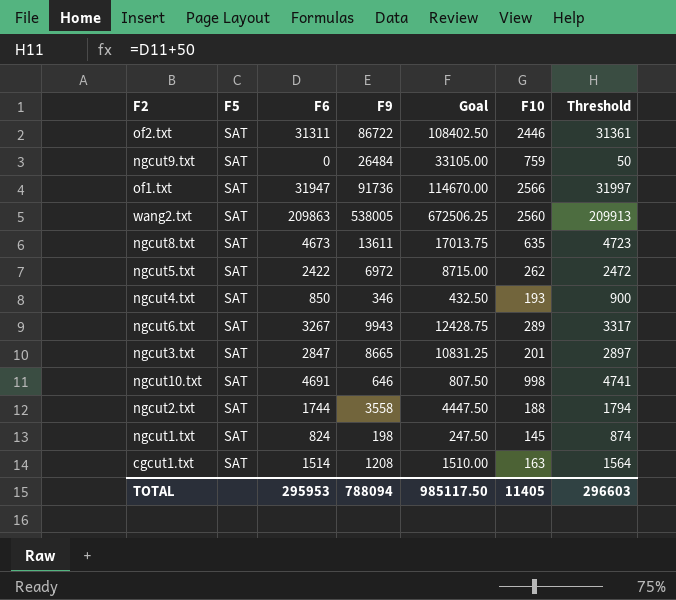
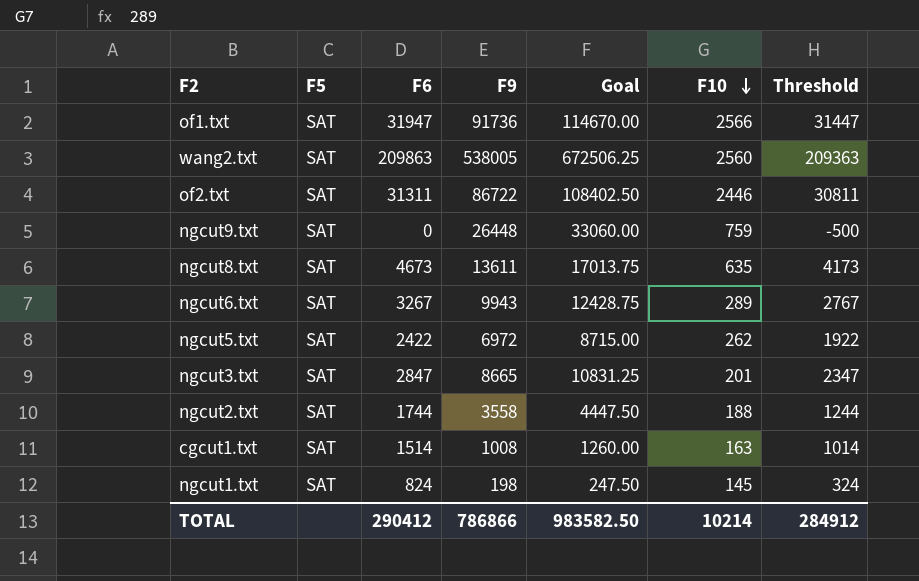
row order: none -> F10 descending
column Threshold | formula: [F6] + 50 -> [F6] - 500
row ngcut4.txt: SAT | 850 | 346 | 432.50 | 193 | 900 -> none
row ngcut10.txt: SAT | 4691 | 646 | 807.50 | 998 | 4741 -> none
ngcut9.txt | F9: 26484 -> 26448
ngcut9.txt | Goal: 33105.00 -> 33060.00
cgcut1.txt | F9: 1208 -> 1008
cgcut1.txt | Goal: 1510.00 -> 1260.00
TOTAL | F6: 295953 -> 290412
TOTAL | F9: 788094 -> 786866
TOTAL | Goal: 985117.50 -> 983582.50
TOTAL | F10: 11405 -> 10214
TOTAL | Threshold: 296603 -> 284912

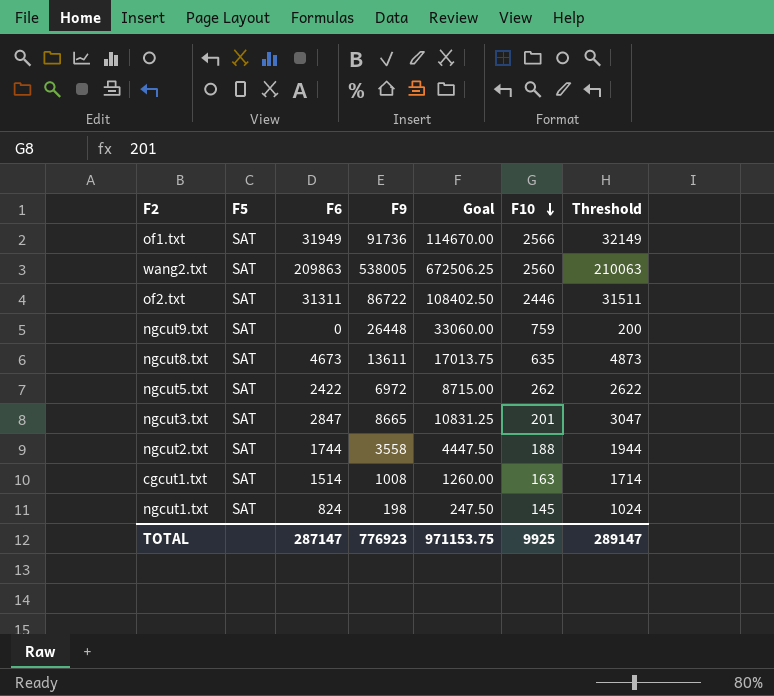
column Threshold | formula: [F6] - 500 -> [F6] + 200
row ngcut6.txt: SAT | 3267 | 9943 | 12428.75 | 289 | 2767 -> none
of1.txt | F6: 31947 -> 31949
TOTAL | F6: 290412 -> 287147
TOTAL | F9: 786866 -> 776923
TOTAL | Goal: 983582.50 -> 971153.75
TOTAL | F10: 10214 -> 9925
TOTAL | Threshold: 284912 -> 289147

